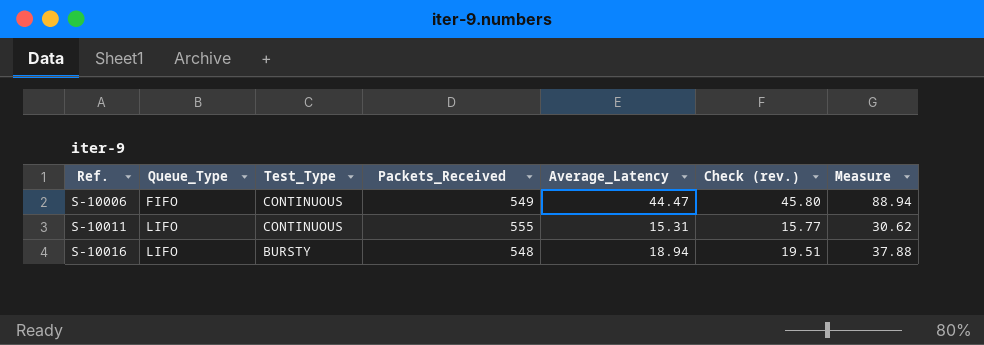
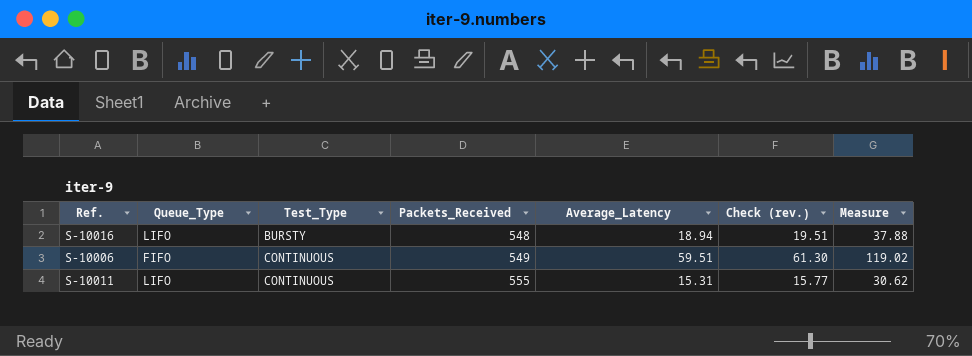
row order: Ref. ascending -> Test_Type ascending
S-10006 | Average_Latency: 44.47 -> 59.51
S-10006 | Check (rev.): 45.80 -> 61.30
S-10006 | Measure: 88.94 -> 119.02

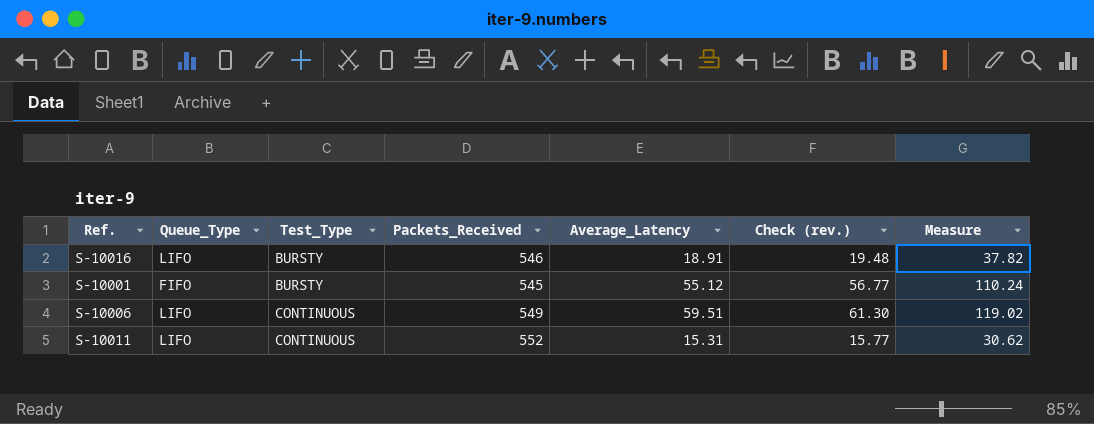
S-10016 | Packets_Received: 548 -> 546
S-10016 | Average_Latency: 18.94 -> 18.91
S-10016 | Check (rev.): 19.51 -> 19.48
S-10016 | Measure: 37.88 -> 37.82
row S-10001: none -> FIFO | BURSTY | 545 | 55.12 | 56.77 | 110.24
S-10006 | Queue_Type: FIFO -> LIFO
S-10011 | Packets_Received: 555 -> 552

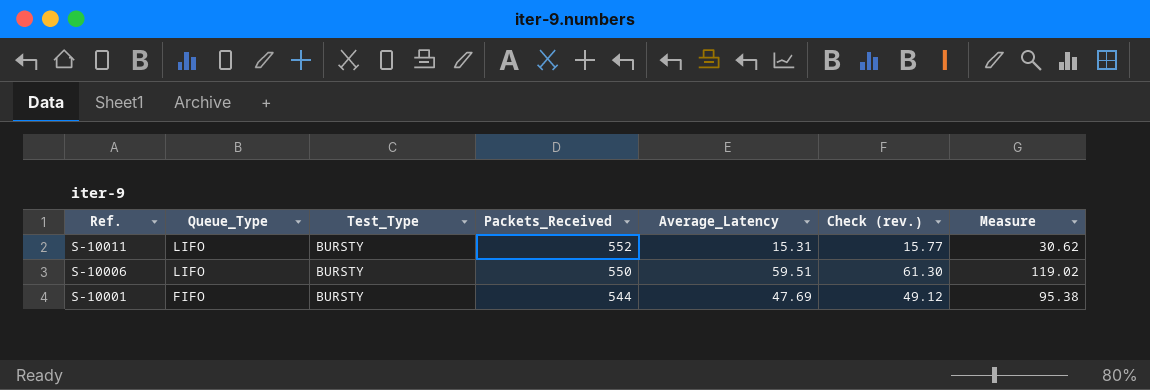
row order: Test_Type ascending -> Ref. descending
row S-10016: LIFO | BURSTY | 546 | 18.91 | 19.48 | 37.82 -> none
S-10011 | Test_Type: CONTINUOUS -> BURSTY
S-10006 | Test_Type: CONTINUOUS -> BURSTY
S-10006 | Packets_Received: 549 -> 550
S-10001 | Packets_Received: 545 -> 544
S-10001 | Average_Latency: 55.12 -> 47.69
S-10001 | Check (rev.): 56.77 -> 49.12
S-10001 | Measure: 110.24 -> 95.38

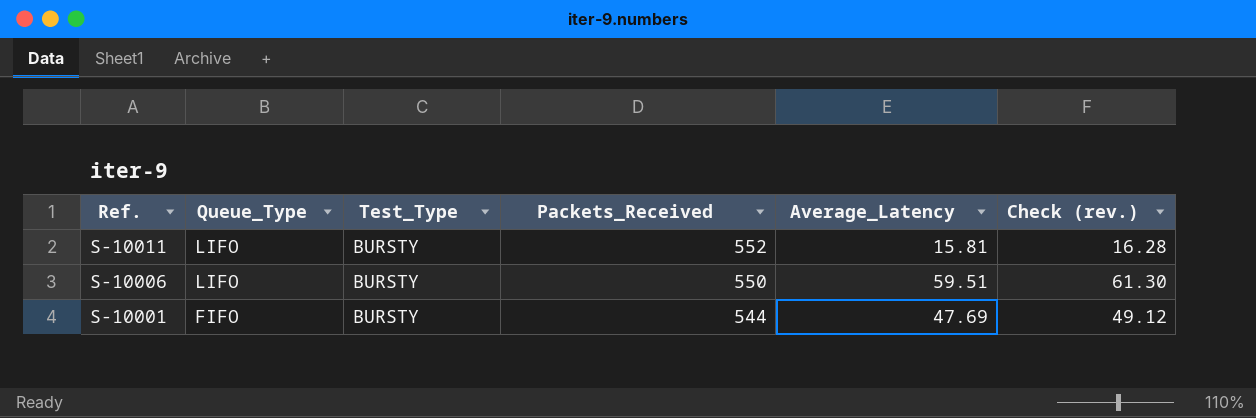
column Measure | formula: [Average_Latency] * 2 -> none
S-10011 | Average_Latency: 15.31 -> 15.81
S-10011 | Check (rev.): 15.77 -> 16.28

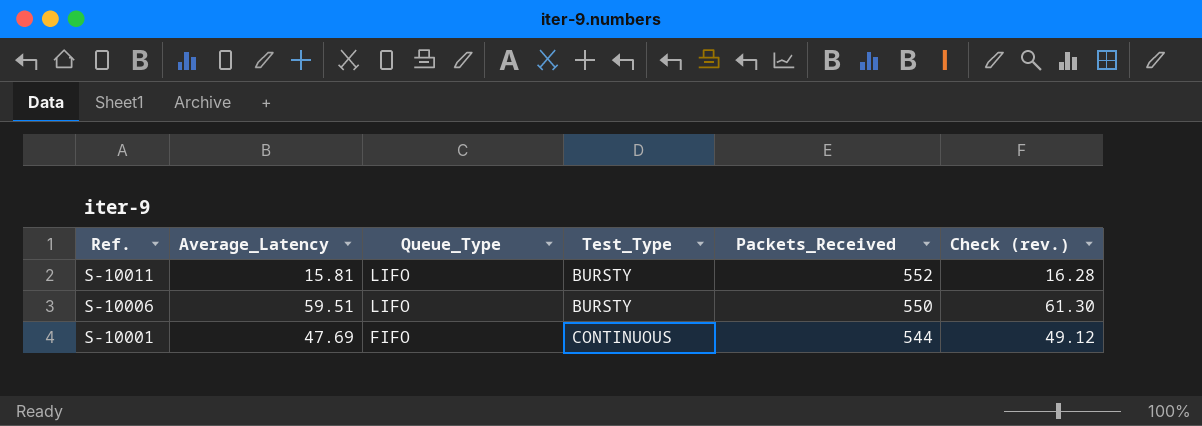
column Average_Latency | position: 5 -> 2
S-10001 | Test_Type: BURSTY -> CONTINUOUS

